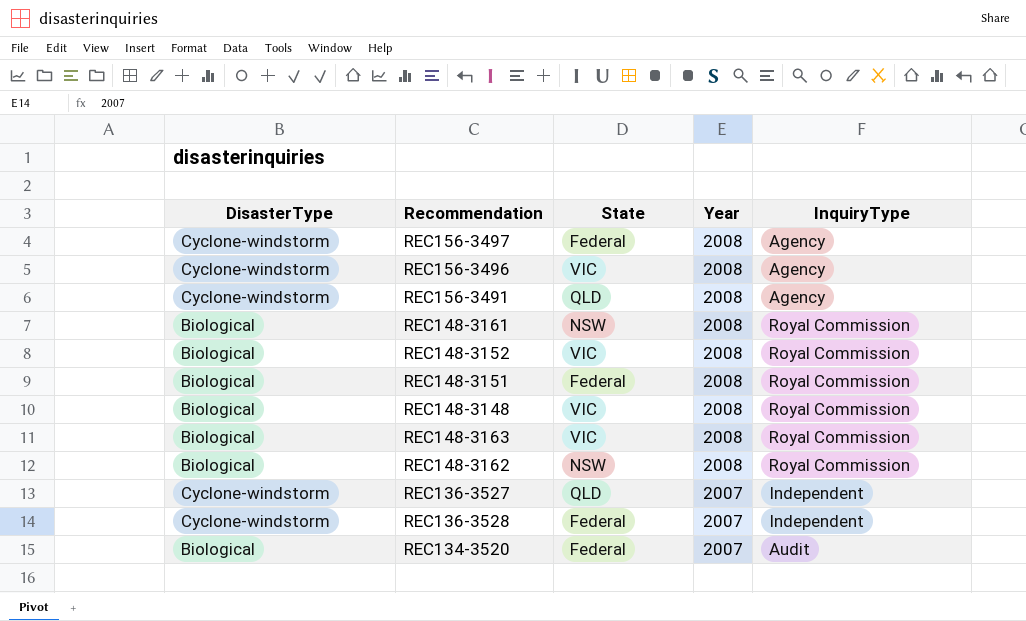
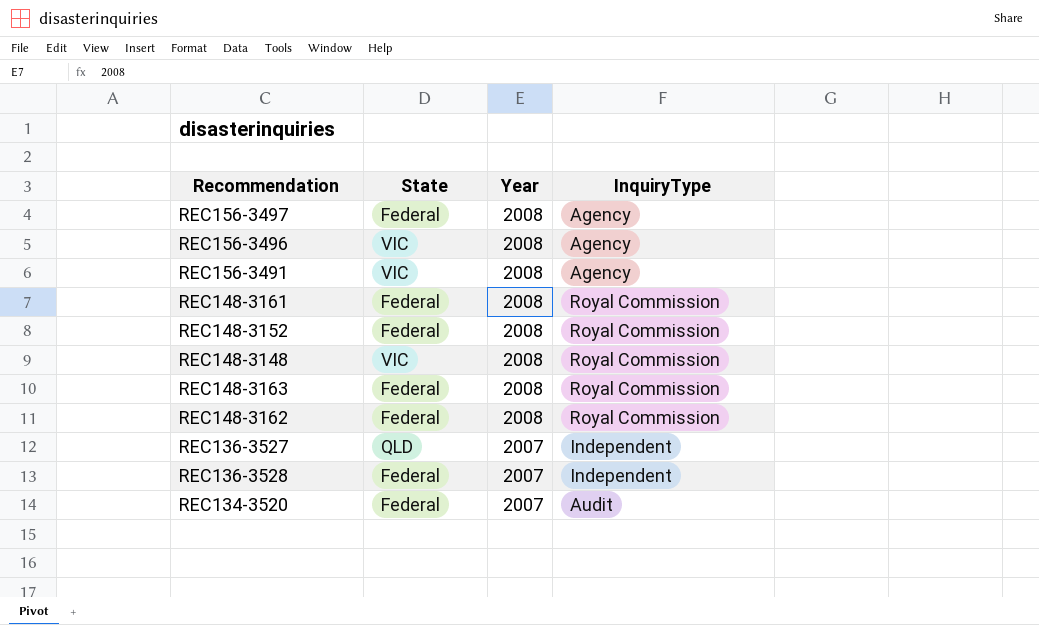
column DisasterType | position: 1 -> none
row REC148-3151: Biological | Federal | 2008 | Royal Commission -> none
REC156-3491 | State: QLD -> VIC
REC148-3161 | State: NSW -> Federal
REC148-3152 | State: VIC -> Federal
REC148-3163 | State: VIC -> Federal
REC148-3162 | State: NSW -> Federal

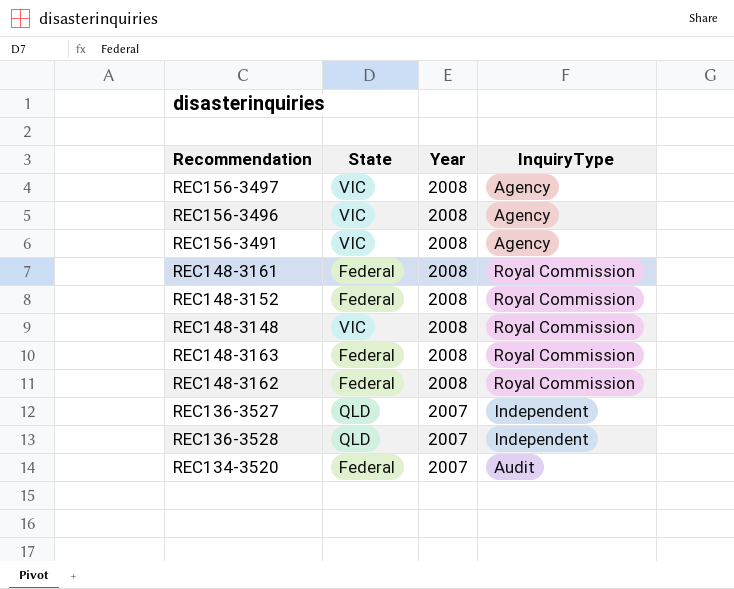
REC156-3497 | State: Federal -> VIC
REC136-3528 | State: Federal -> QLD

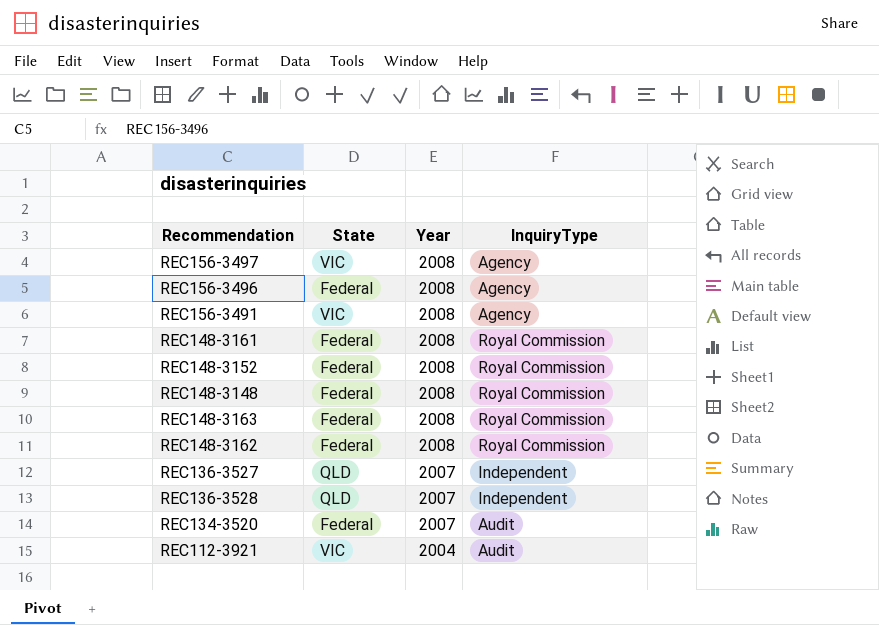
REC156-3496 | State: VIC -> Federal
REC148-3148 | State: VIC -> Federal
row REC112-3921: none -> VIC | 2004 | Audit

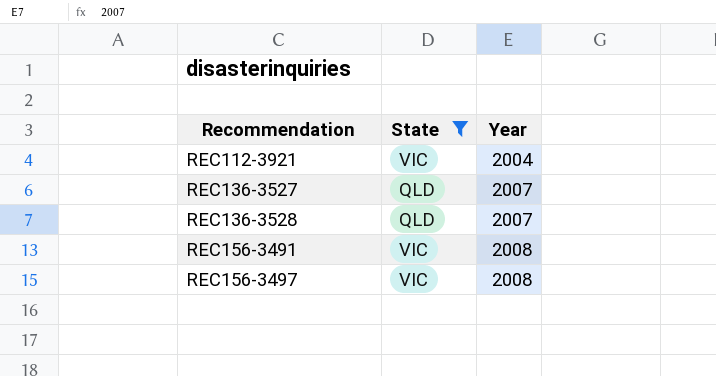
filter: none -> State != Federal
row order: Year descending -> Recommendation ascending
column InquiryType | position: 4 -> none

